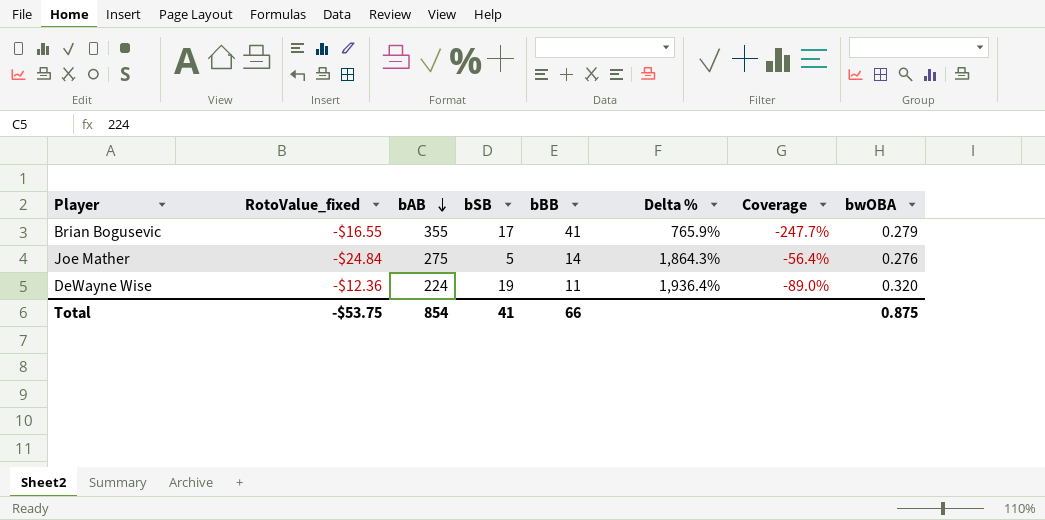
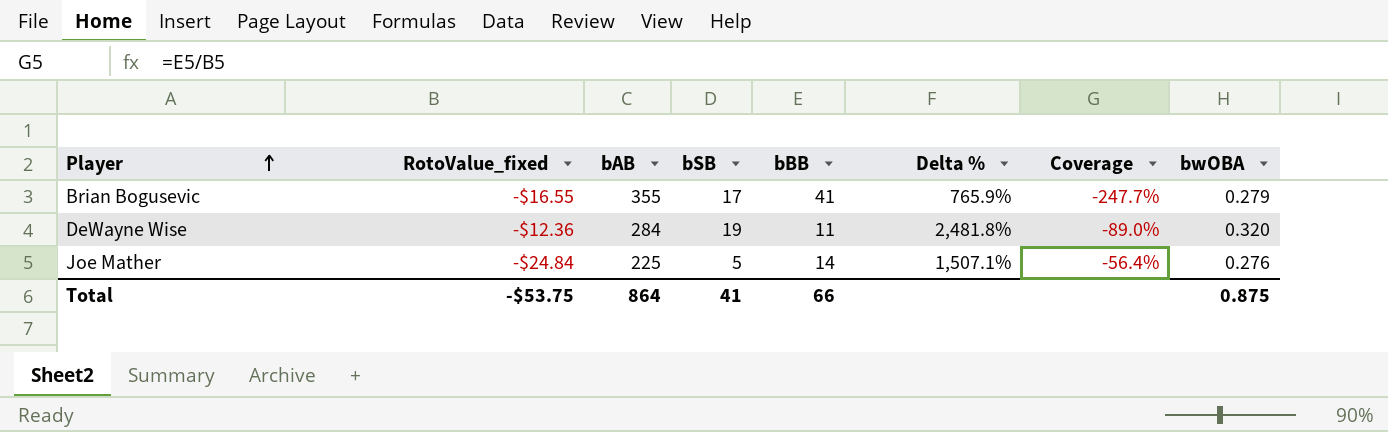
row order: bAB descending -> Player ascending
DeWayne Wise | bAB: 224 -> 284
DeWayne Wise | Delta %: 1,936.4% -> 2,481.8%
Joe Mather | bAB: 275 -> 225
Joe Mather | Delta %: 1,864.3% -> 1,507.1%
Total | bAB: 854 -> 864

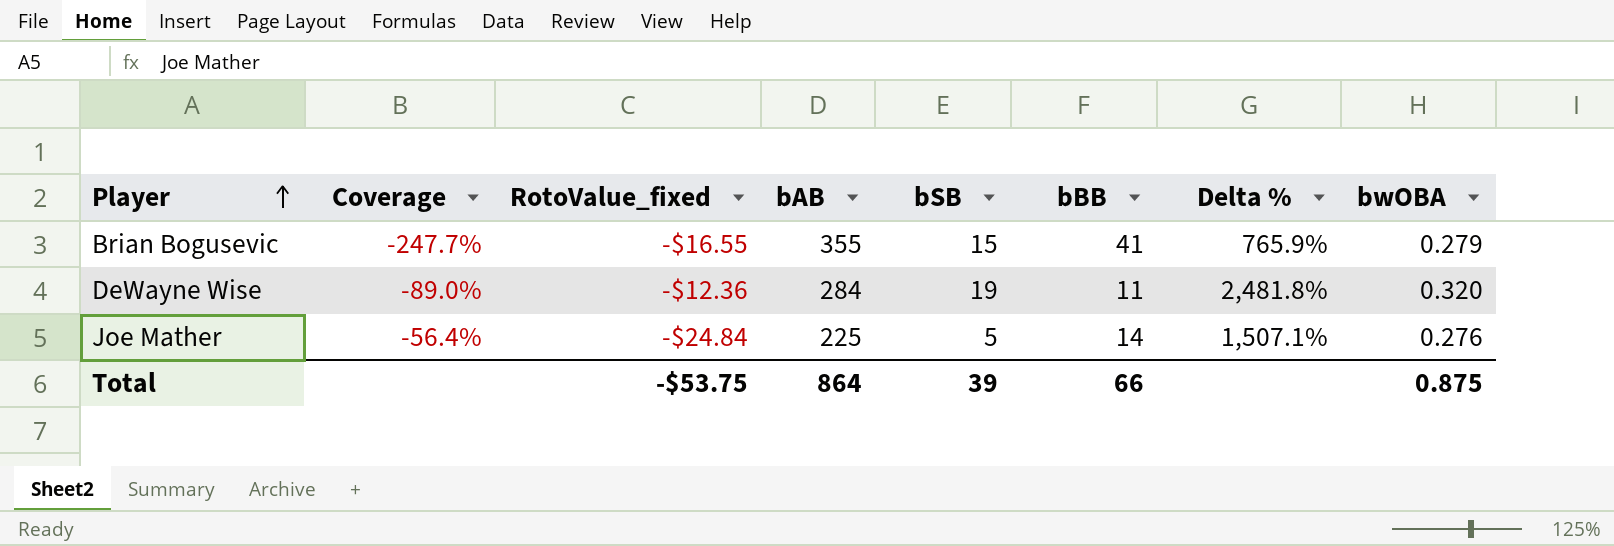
column Coverage | position: 7 -> 2
Brian Bogusevic | bSB: 17 -> 15
Total | bSB: 41 -> 39

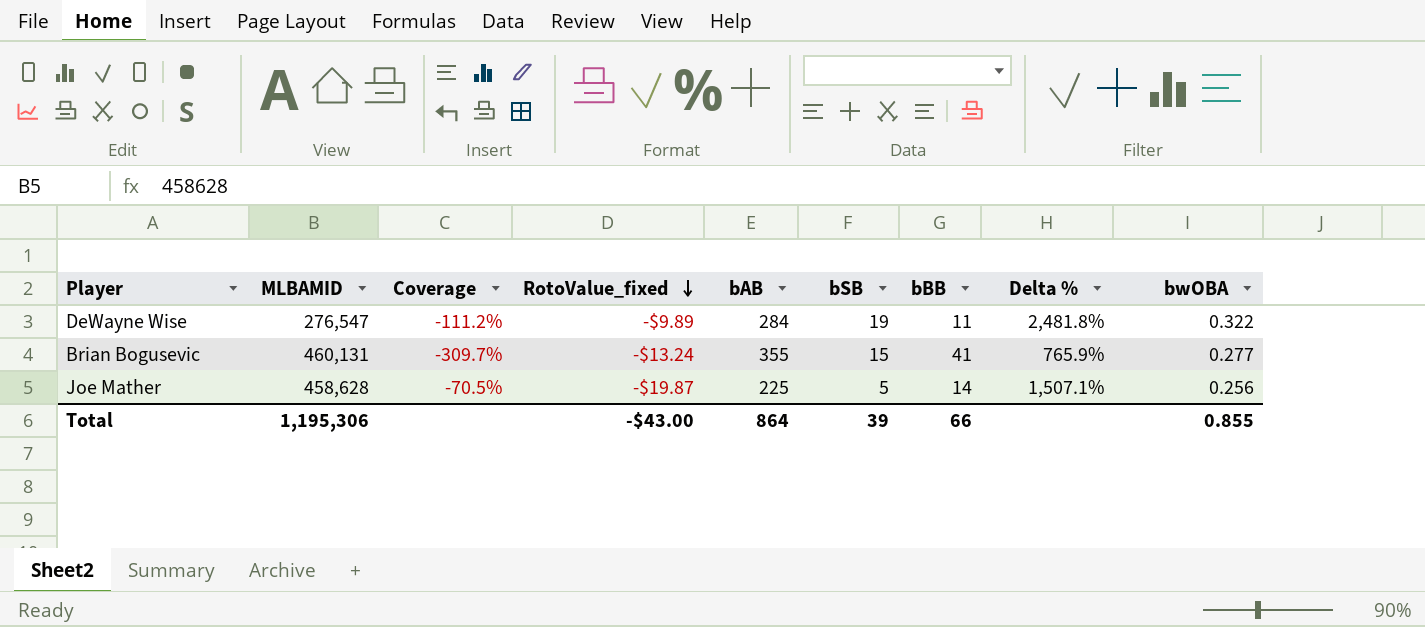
row order: Player ascending -> RotoValue_fixed descending
column MLBAMID | position: none -> 2
DeWayne Wise | Coverage: -89.0% -> -111.2%
DeWayne Wise | RotoValue_fixed: -$12.36 -> -$9.89
DeWayne Wise | bwOBA: 0.320 -> 0.322
Brian Bogusevic | Coverage: -247.7% -> -309.7%
Brian Bogusevic | RotoValue_fixed: -$16.55 -> -$13.24
Brian Bogusevic | bwOBA: 0.279 -> 0.277
Joe Mather | Coverage: -56.4% -> -70.5%
Joe Mather | RotoValue_fixed: -$24.84 -> -$19.87
Joe Mather | bwOBA: 0.276 -> 0.256
Total | RotoValue_fixed: -$53.75 -> -$43.00
Total | bwOBA: 0.875 -> 0.855

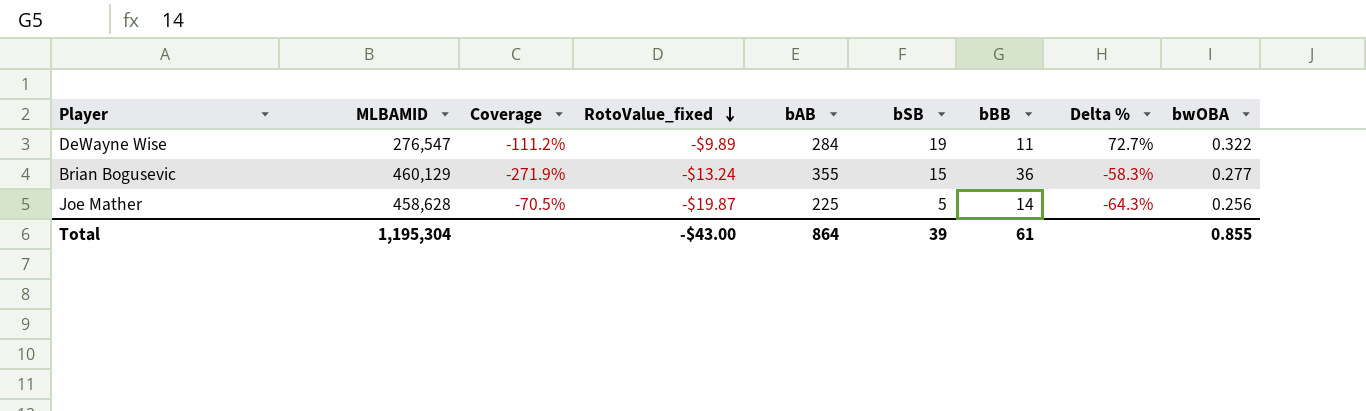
column Delta % | formula: ([bAB] - [bBB]) / [bBB] -> ([bSB] - [bBB]) / [bBB]
Brian Bogusevic | MLBAMID: 460,131 -> 460,129
Brian Bogusevic | Coverage: -309.7% -> -271.9%
Brian Bogusevic | bBB: 41 -> 36
Total | MLBAMID: 1,195,306 -> 1,195,304
Total | bBB: 66 -> 61

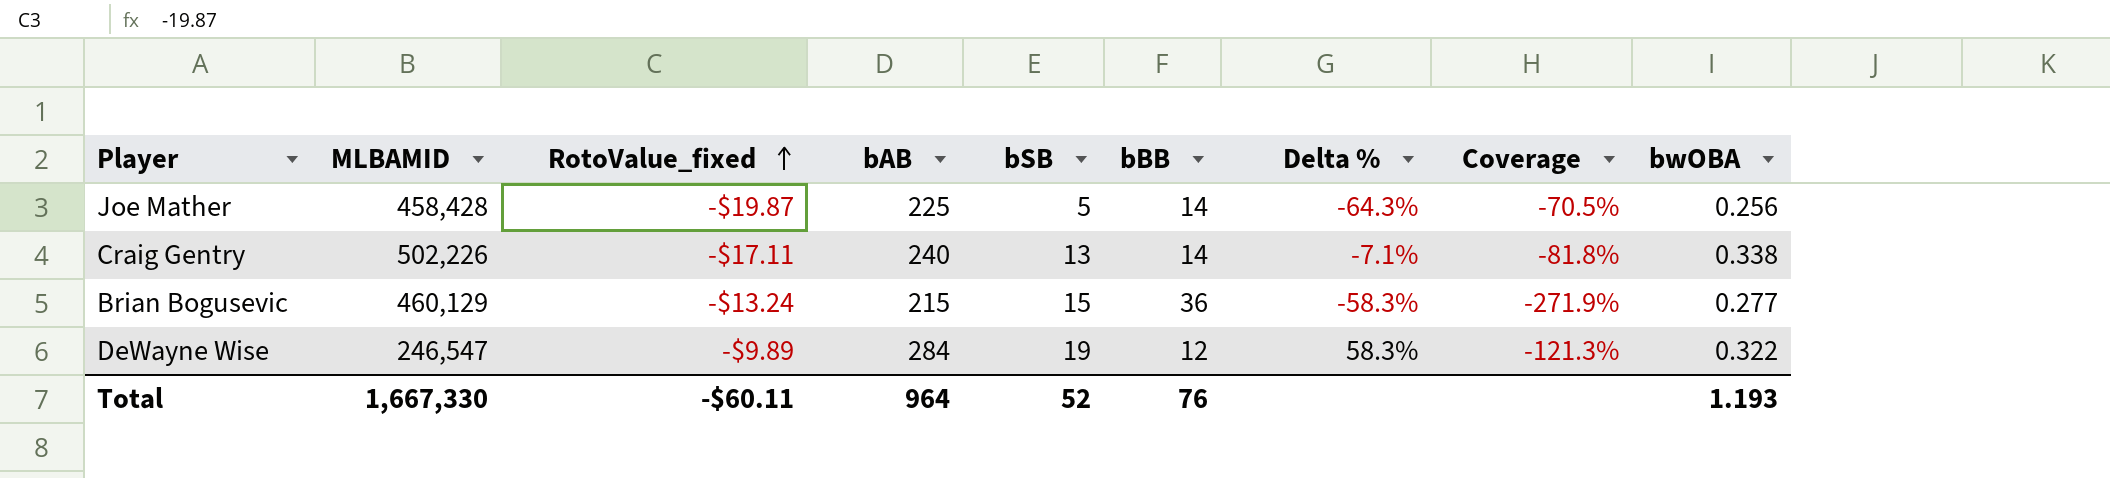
row order: RotoValue_fixed descending -> RotoValue_fixed ascending
column Coverage | position: 3 -> 8
Joe Mather | MLBAMID: 458,628 -> 458,428
row Craig Gentry: none -> 502,226 | -$17.11 | 240 | 13 | 14 | -7.1% | -81.8% | 0.338
Brian Bogusevic | bAB: 355 -> 215
DeWayne Wise | MLBAMID: 276,547 -> 246,547
DeWayne Wise | bBB: 11 -> 12
DeWayne Wise | Delta %: 72.7% -> 58.3%
DeWayne Wise | Coverage: -111.2% -> -121.3%
Total | MLBAMID: 1,195,304 -> 1,667,330
Total | RotoValue_fixed: -$43.00 -> -$60.11
Total | bAB: 864 -> 964
Total | bSB: 39 -> 52
Total | bBB: 61 -> 76
Total | bwOBA: 0.855 -> 1.193

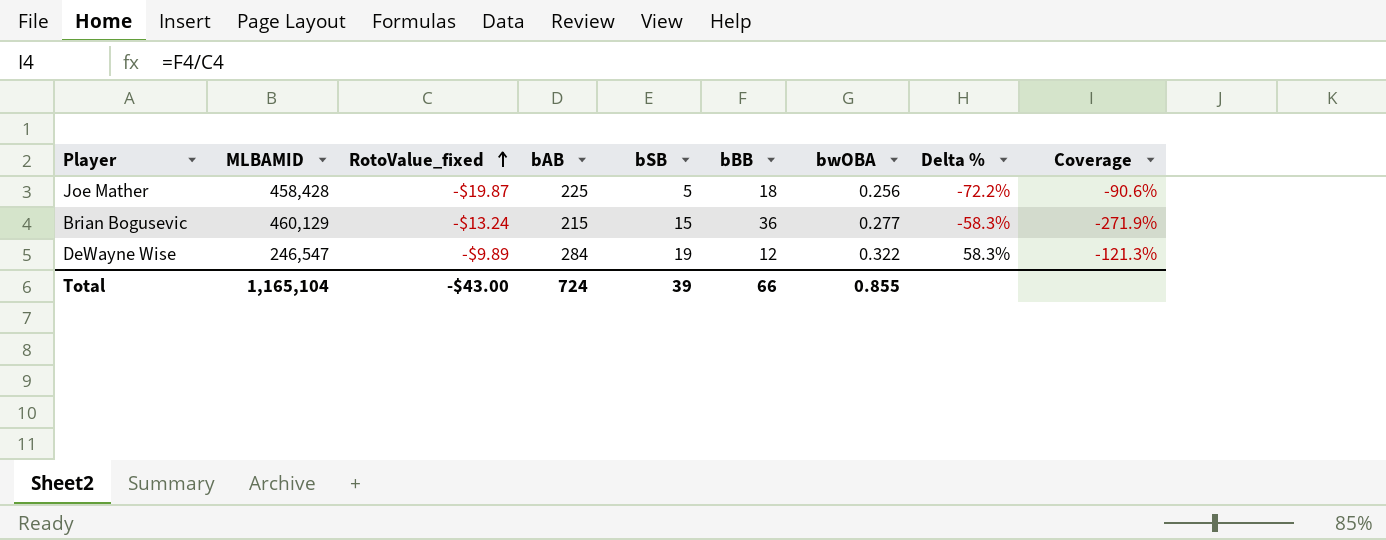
column bwOBA | position: 9 -> 7
row Craig Gentry: 502,226 | -$17.11 | 240 | 13 | 14 | -7.1% | -81.8% | 0.338 -> none
Joe Mather | bBB: 14 -> 18
Joe Mather | Delta %: -64.3% -> -72.2%
Joe Mather | Coverage: -70.5% -> -90.6%
Total | MLBAMID: 1,667,330 -> 1,165,104
Total | RotoValue_fixed: -$60.11 -> -$43.00
Total | bAB: 964 -> 724
Total | bSB: 52 -> 39
Total | bBB: 76 -> 66
Total | bwOBA: 1.193 -> 0.855

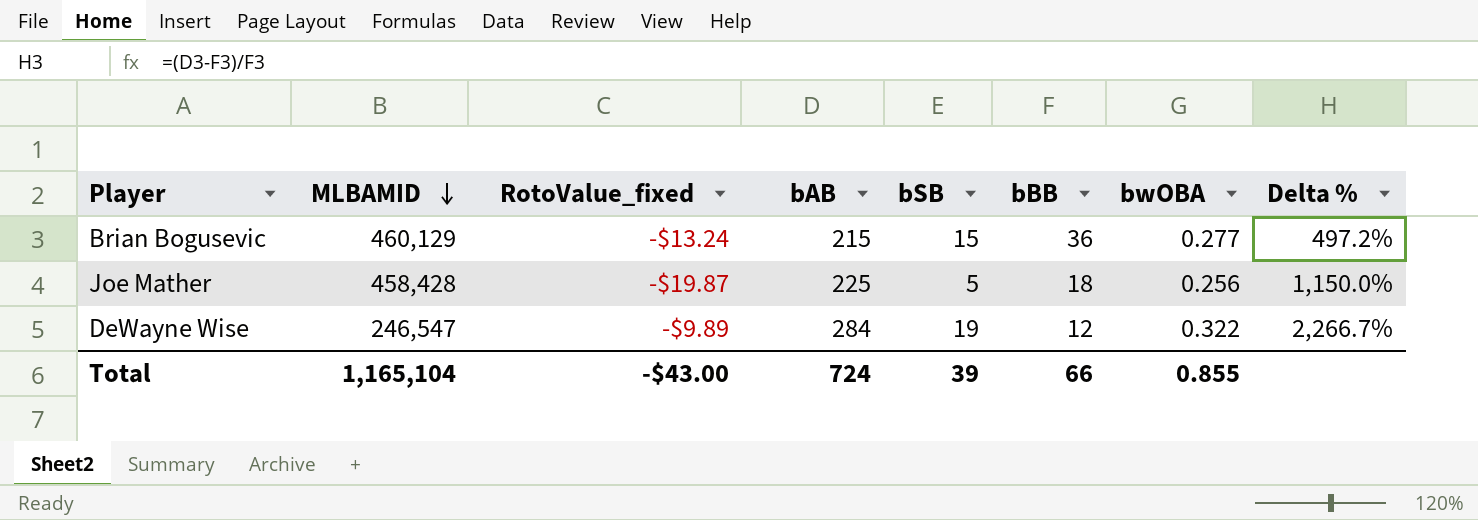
row order: RotoValue_fixed ascending -> MLBAMID descending
column Coverage | formula: [bBB] / [RotoValue_fixed] -> none
column Delta % | formula: ([bSB] - [bBB]) / [bBB] -> ([bAB] - [bBB]) / [bBB]

